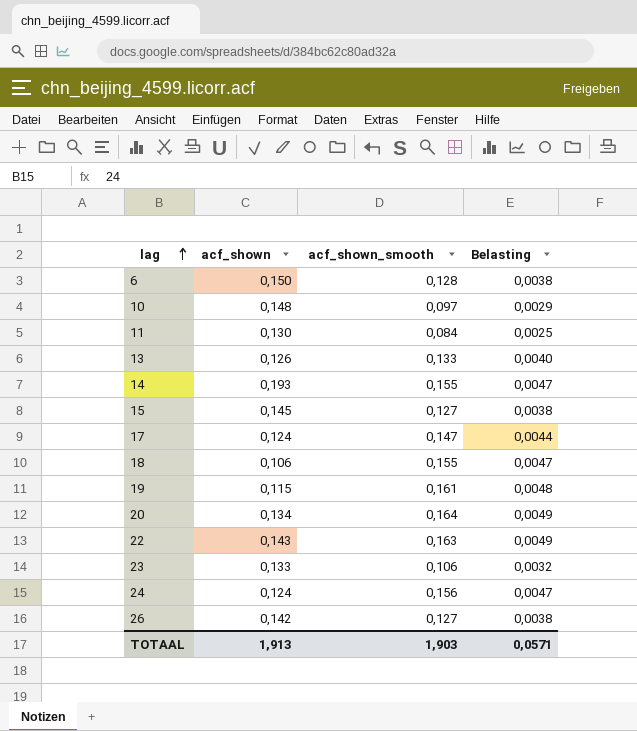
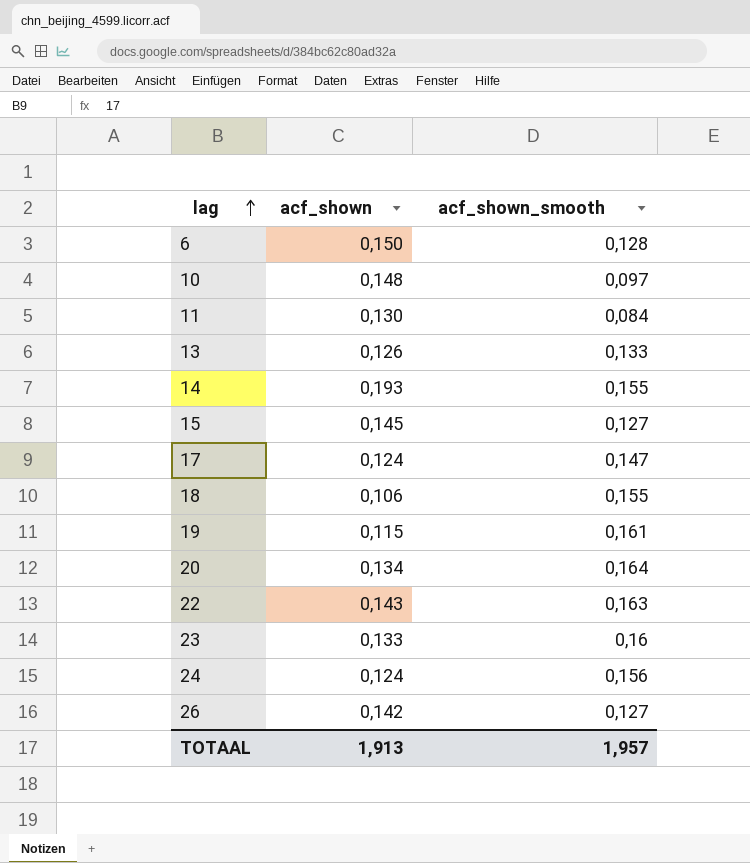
column Belasting | formula: [acf_shown_smooth] * 0,03 -> none
23 | acf_shown_smooth: 0,106 -> 0,16
TOTAAL | acf_shown_smooth: 1,903 -> 1,957

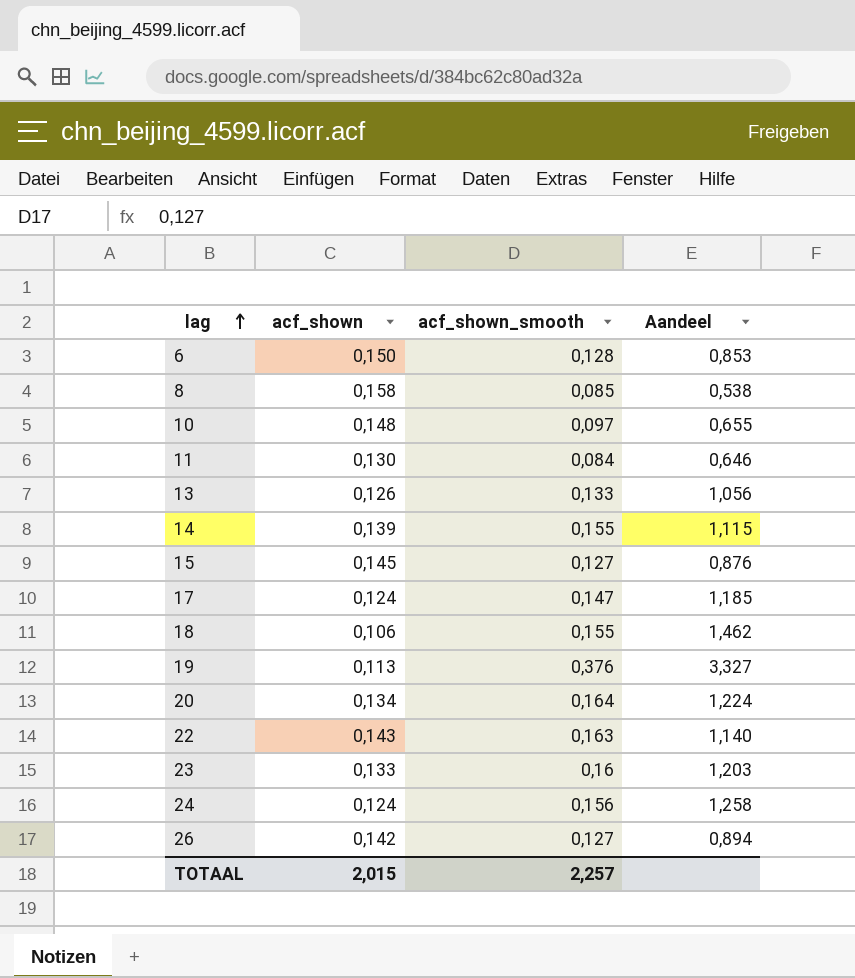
column Aandeel | formula: none -> [acf_shown_smooth] / [acf_shown]
row 8: none -> 0,158 | 0,085 | 0,538
14 | acf_shown: 0,193 -> 0,139
19 | acf_shown: 0,115 -> 0,113
19 | acf_shown_smooth: 0,161 -> 0,376
TOTAAL | acf_shown: 1,913 -> 2,015
TOTAAL | acf_shown_smooth: 1,957 -> 2,257

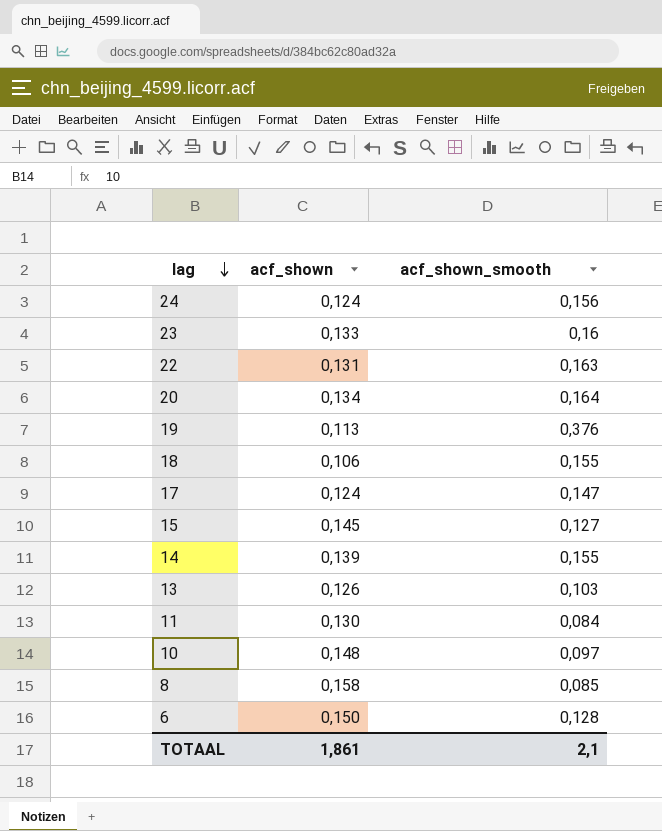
row order: lag ascending -> lag descending
column Aandeel | formula: [acf_shown_smooth] / [acf_shown] -> none
row 26: 0,142 | 0,127 | 0,894 -> none
22 | acf_shown: 0,143 -> 0,131
13 | acf_shown_smooth: 0,133 -> 0,103
TOTAAL | acf_shown: 2,015 -> 1,861
TOTAAL | acf_shown_smooth: 2,257 -> 2,1

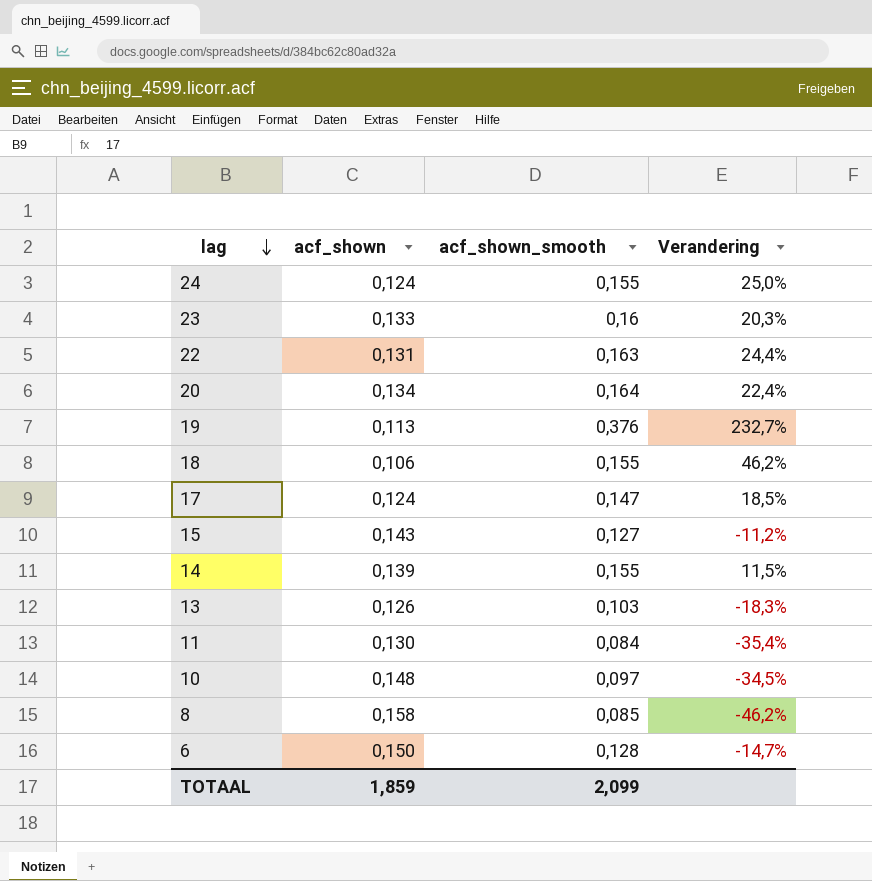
column Verandering | formula: none -> ([acf_shown_smooth] - [acf_shown]) / [acf_shown]
24 | acf_shown_smooth: 0,156 -> 0,155
15 | acf_shown: 0,145 -> 0,143
TOTAAL | acf_shown: 1,861 -> 1,859
TOTAAL | acf_shown_smooth: 2,1 -> 2,099

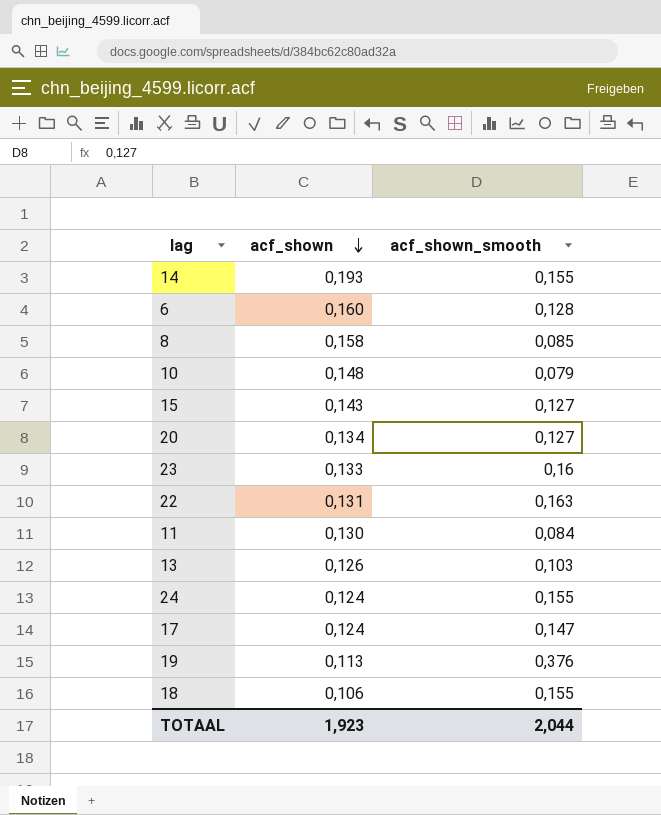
row order: lag descending -> acf_shown descending
column Verandering | formula: ([acf_shown_smooth] - [acf_shown]) / [acf_shown] -> none
14 | acf_shown: 0,139 -> 0,193
6 | acf_shown: 0,150 -> 0,160
10 | acf_shown_smooth: 0,097 -> 0,079
20 | acf_shown_smooth: 0,164 -> 0,127
TOTAAL | acf_shown: 1,859 -> 1,923
TOTAAL | acf_shown_smooth: 2,099 -> 2,044

